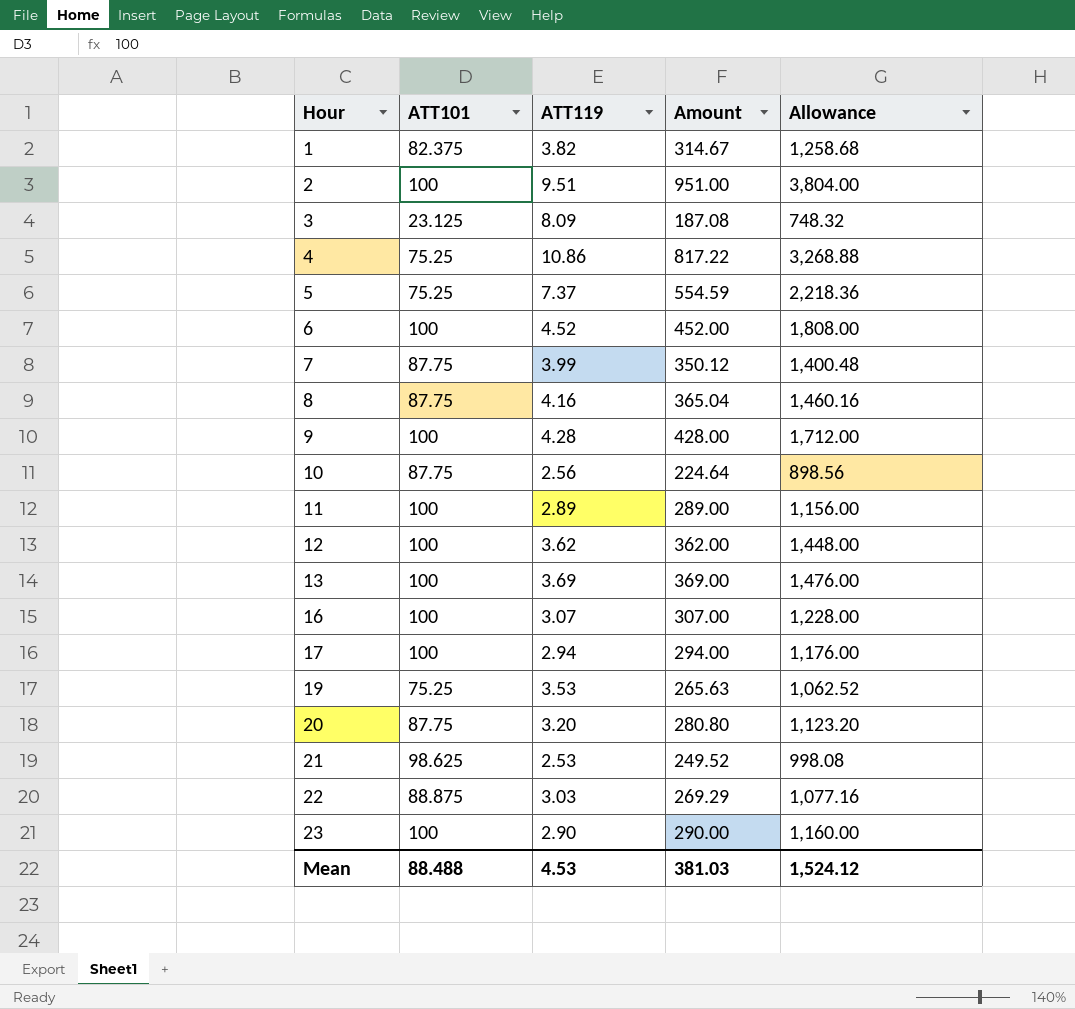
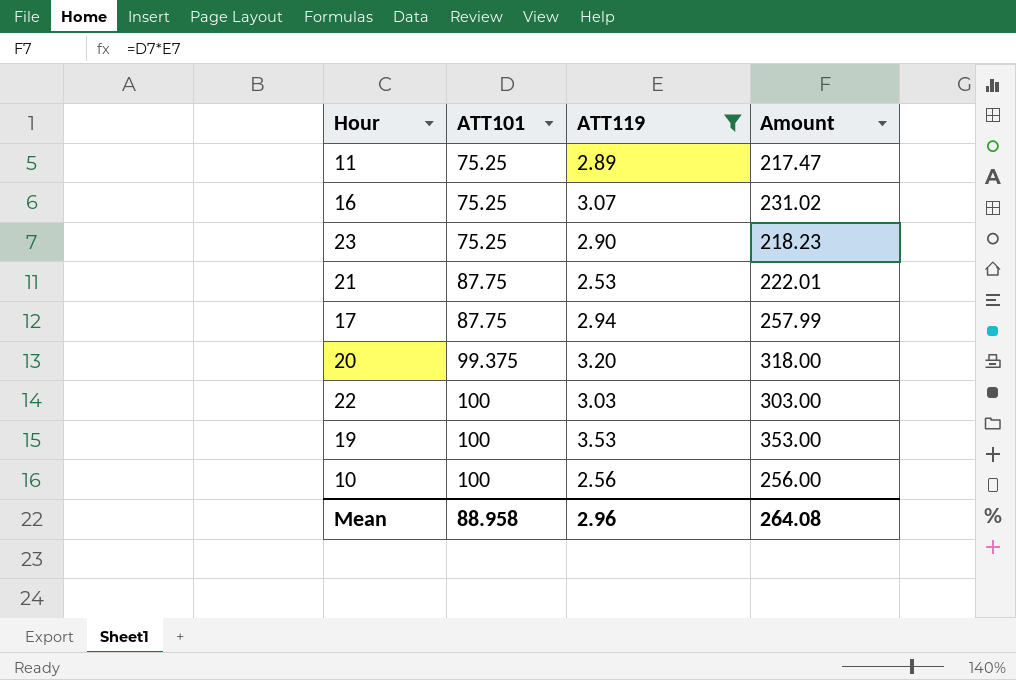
filter: none -> ATT119 <= 3.53
row order: Hour ascending -> ATT101 ascending
column Allowance | formula: [Amount] * 4 -> none
11 | ATT101: 100 -> 75.25
11 | Amount: 289.00 -> 217.47
16 | ATT101: 100 -> 75.25
16 | Amount: 307.00 -> 231.02
23 | ATT101: 100 -> 75.25
23 | Amount: 290.00 -> 218.23
21 | ATT101: 98.625 -> 87.75
21 | Amount: 249.52 -> 222.01
17 | ATT101: 100 -> 87.75
17 | Amount: 294.00 -> 257.99
20 | ATT101: 87.75 -> 99.375
20 | Amount: 280.80 -> 318.00
22 | ATT101: 88.875 -> 100
22 | Amount: 269.29 -> 303.00
19 | ATT101: 75.25 -> 100
19 | Amount: 265.63 -> 353.00
10 | ATT101: 87.75 -> 100
10 | Amount: 224.64 -> 256.00
Mean | ATT101: 88.488 -> 88.958
Mean | ATT119: 4.53 -> 2.96
Mean | Amount: 381.03 -> 264.08

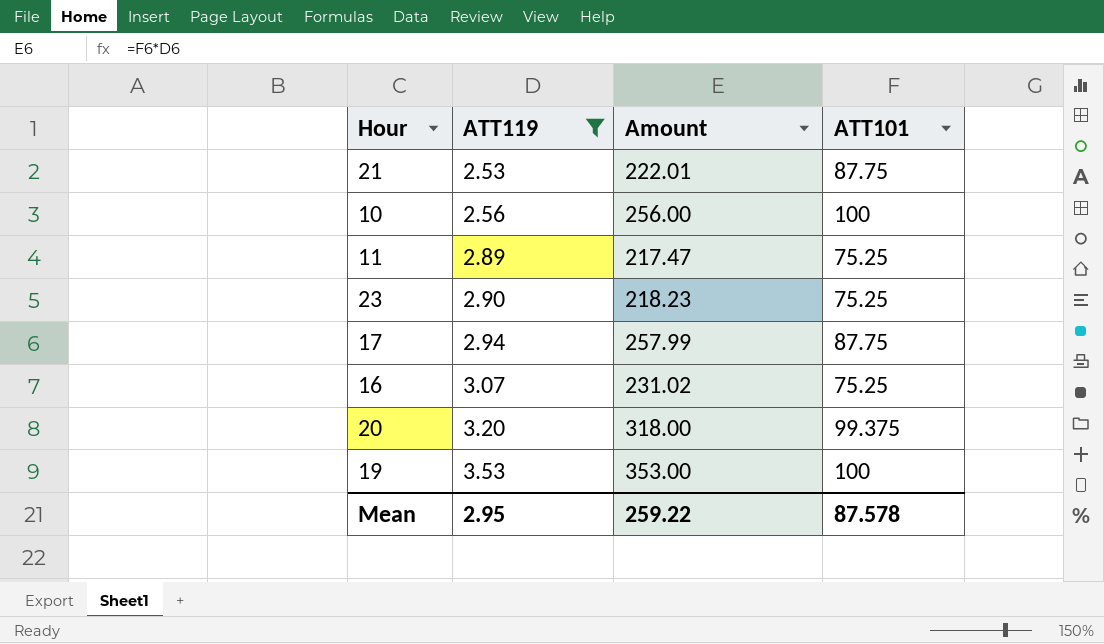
row order: ATT101 ascending -> ATT119 ascending
column ATT101 | position: 2 -> 4
row 22: 100 | 3.03 | 303.00 -> none
Mean | ATT119: 2.96 -> 2.95
Mean | Amount: 264.08 -> 259.22
Mean | ATT101: 88.958 -> 87.578

